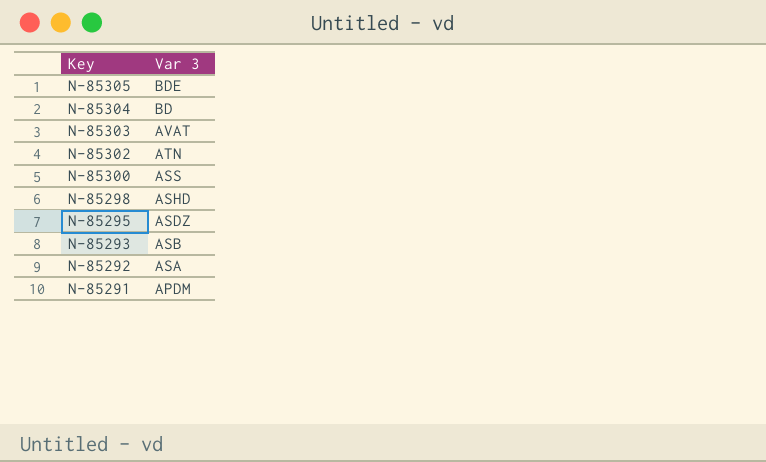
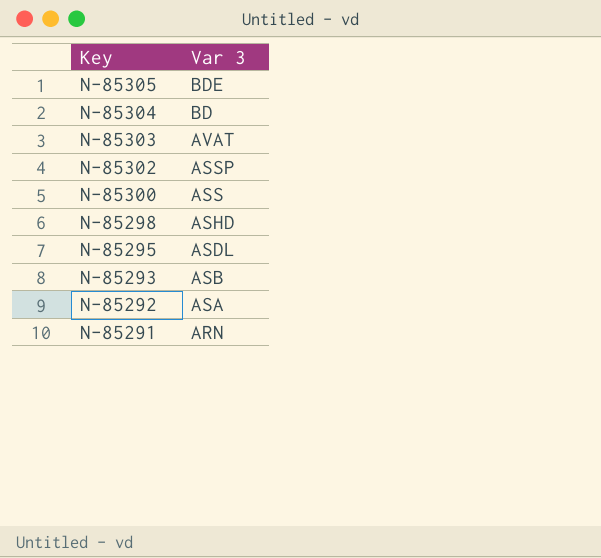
N-85302 | Var 3: ATN -> ASSP
N-85295 | Var 3: ASDZ -> ASDL
N-85291 | Var 3: APDM -> ARN

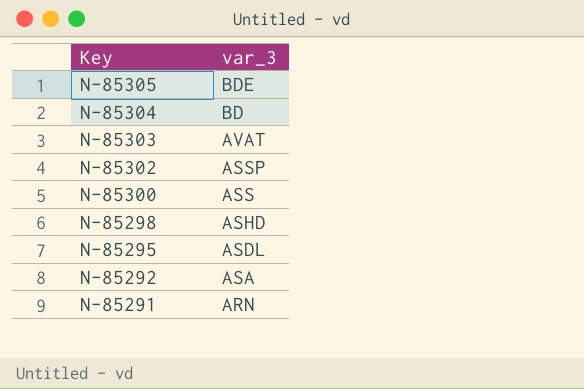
column name: Var 3 -> var_3
row N-85293: ASB -> none

